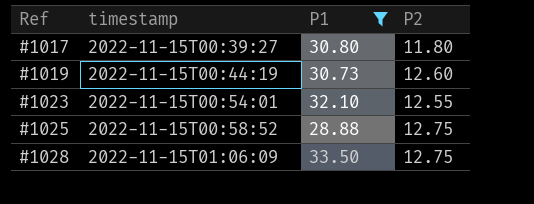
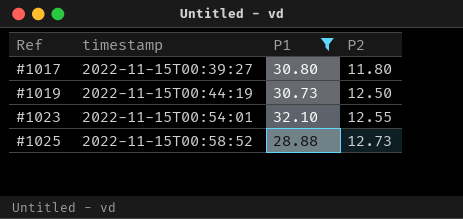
row #1028: 2022-11-15T01:06:09 | 33.50 | 12.75 -> none
#1019 | P2: 12.60 -> 12.50
#1025 | P2: 12.75 -> 12.73

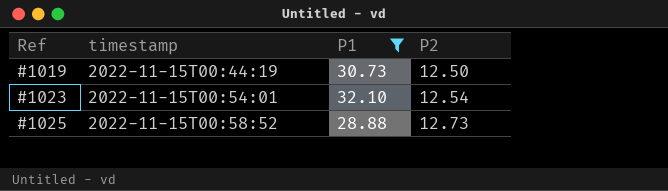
row #1017: 2022-11-15T00:39:27 | 30.80 | 11.80 -> none
#1023 | P2: 12.55 -> 12.54

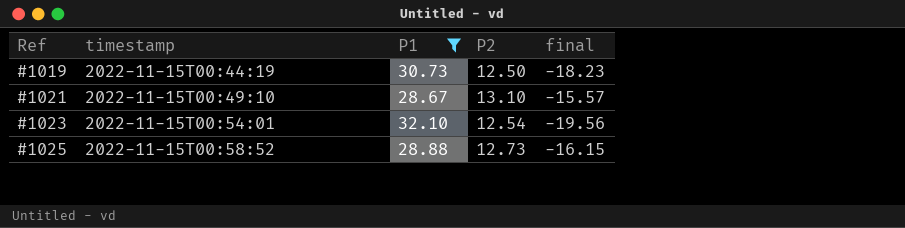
column final | formula: none -> [P2] - [P1]
row #1021: none -> 2022-11-15T00:49:10 | 28.67 | 13.10 | -15.57

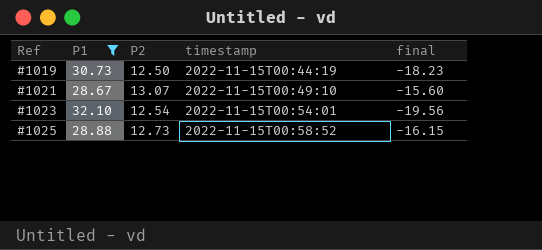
column timestamp | position: 2 -> 4
#1021 | P2: 13.10 -> 13.07
#1021 | final: -15.57 -> -15.60

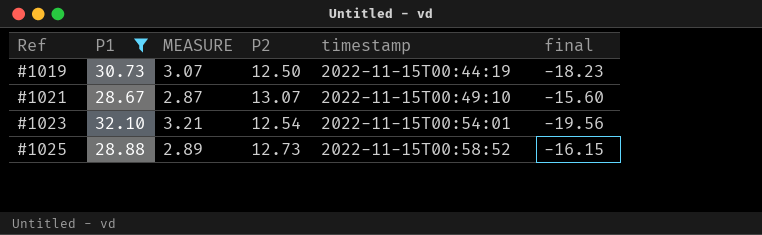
column MEASURE | formula: none -> [P1] * 0.1

